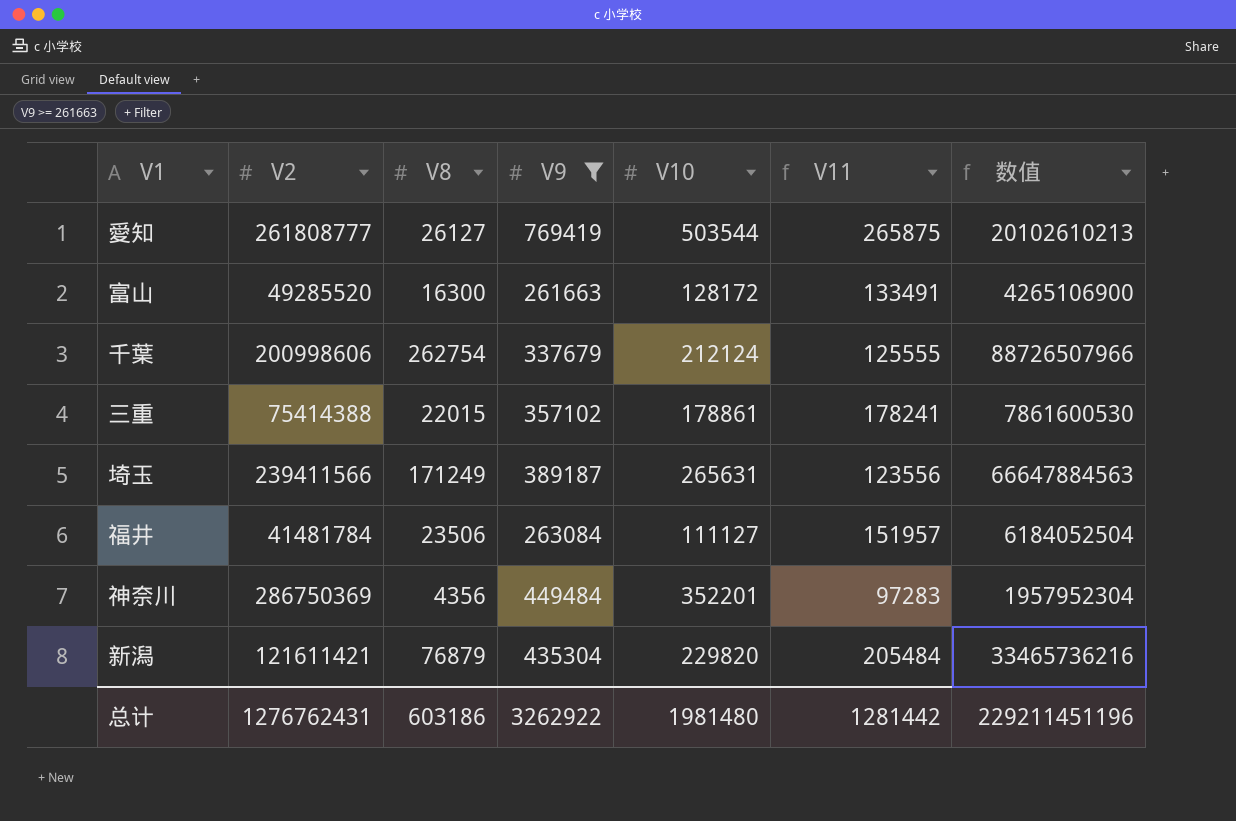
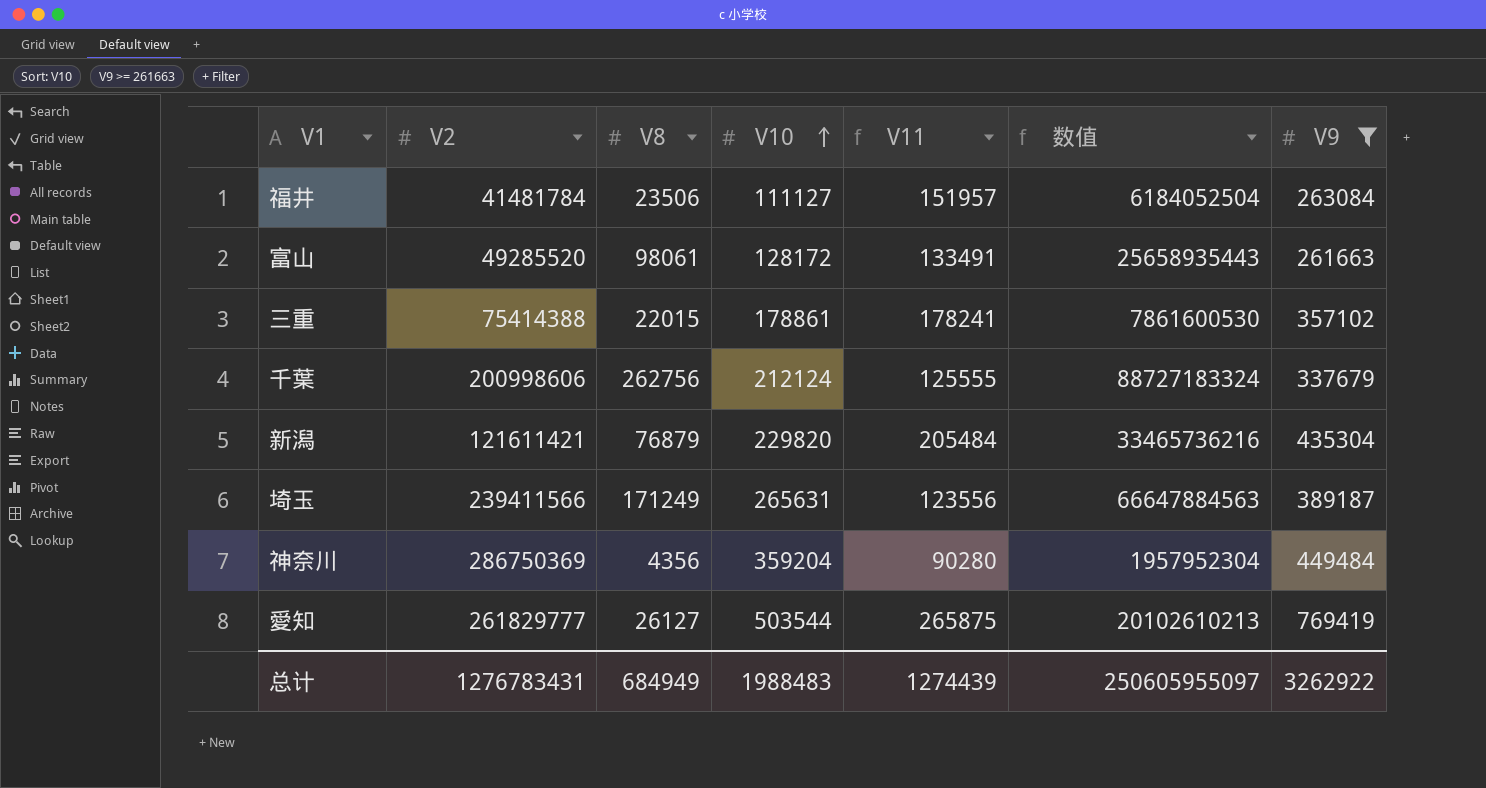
row order: none -> V10 ascending
column V9 | position: 4 -> 7
富山 | V8: 16300 -> 98061
富山 | 数值: 4265106900 -> 25658935443
千葉 | V8: 262754 -> 262756
千葉 | 数值: 88726507966 -> 88727183324
神奈川 | V10: 352201 -> 359204
神奈川 | V11: 97283 -> 90280
愛知 | V2: 261808777 -> 261829777
总计 | V2: 1276762431 -> 1276783431
总计 | V8: 603186 -> 684949
总计 | V10: 1981480 -> 1988483
总计 | V11: 1281442 -> 1274439
总计 | 数值: 229211451196 -> 250605955097

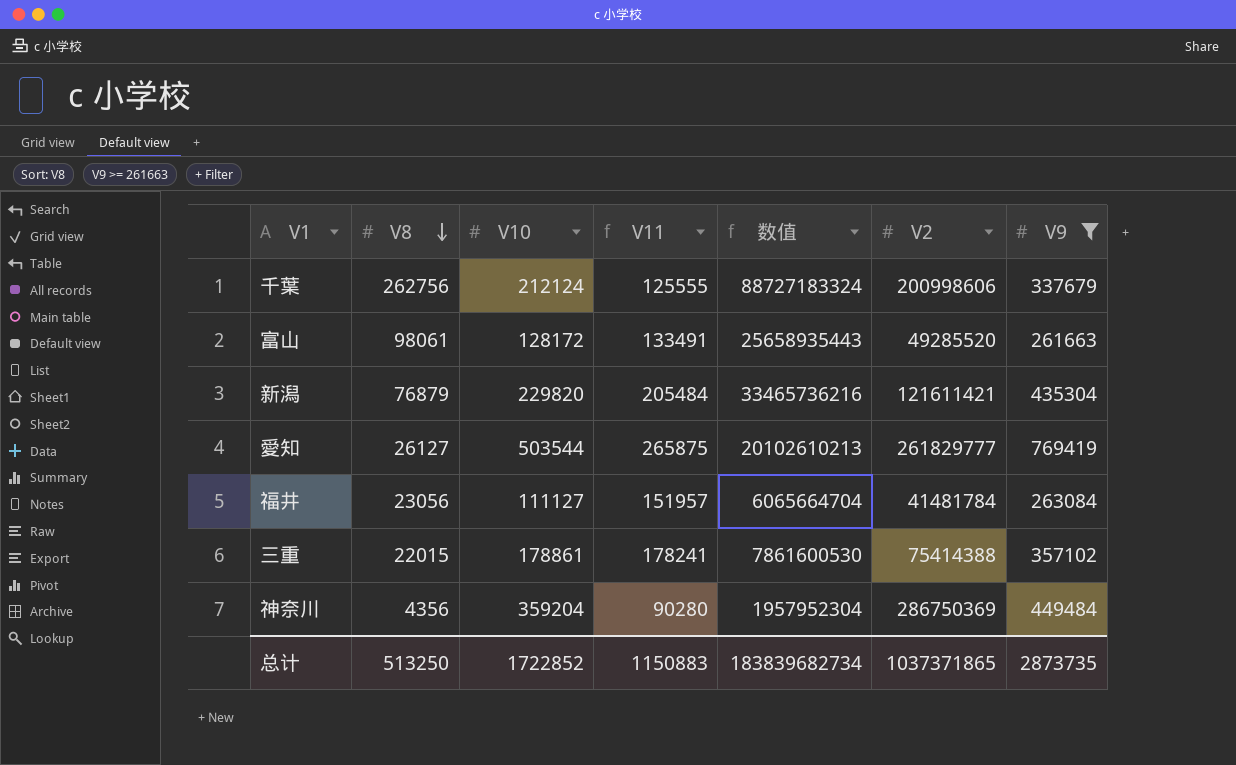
row order: V10 ascending -> V8 descending
column V2 | position: 2 -> 6
row 埼玉: 239411566 | 171249 | 265631 | 123556 | 66647884563 | 389187 -> none
福井 | V8: 23506 -> 23056
福井 | 数值: 6184052504 -> 6065664704
总计 | V8: 684949 -> 513250
总计 | V10: 1988483 -> 1722852
总计 | V11: 1274439 -> 1150883
总计 | 数值: 250605955097 -> 183839682734
总计 | V2: 1276783431 -> 1037371865
总计 | V9: 3262922 -> 2873735

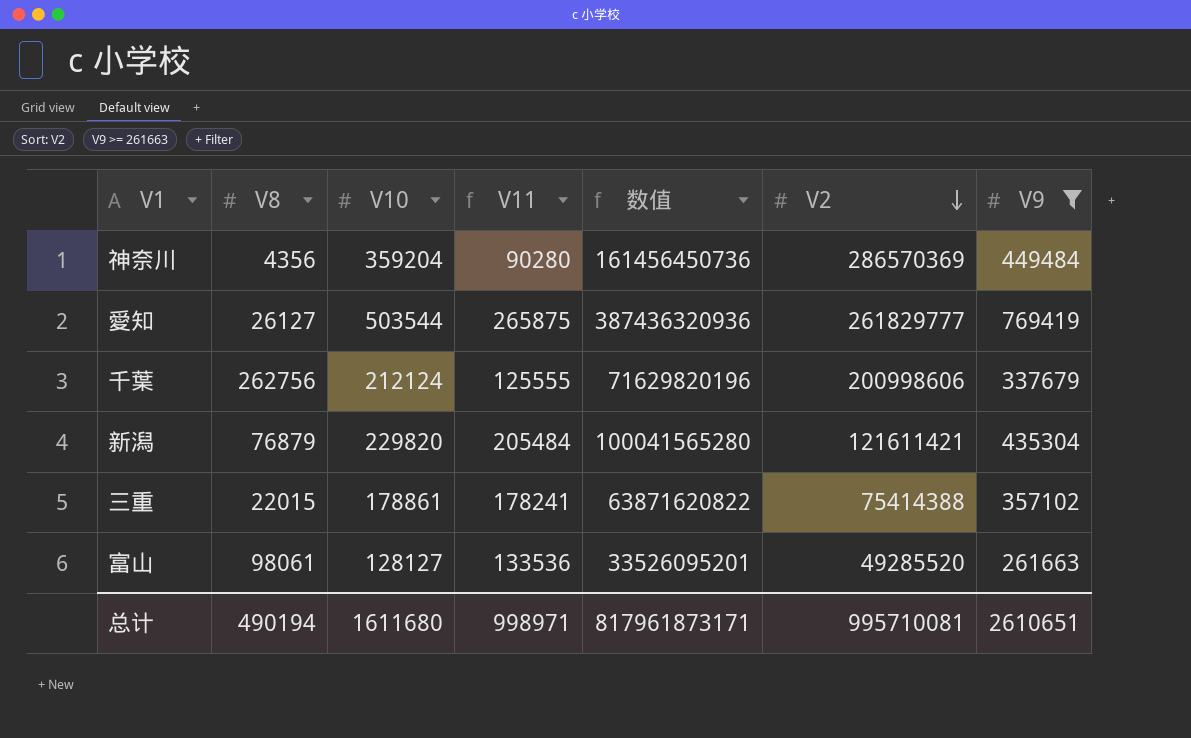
row order: V8 descending -> V2 descending
column 数值 | formula: [V8] * [V9] -> [V10] * [V9]
row 福井: 23056 | 111127 | 151957 | 6065664704 | 41481784 | 263084 -> none
神奈川 | V2: 286750369 -> 286570369
富山 | V10: 128172 -> 128127
富山 | V11: 133491 -> 133536
总计 | V8: 513250 -> 490194
总计 | V10: 1722852 -> 1611680
总计 | V11: 1150883 -> 998971
总计 | 数值: 183839682734 -> 817961873171
总计 | V2: 1037371865 -> 995710081
总计 | V9: 2873735 -> 2610651

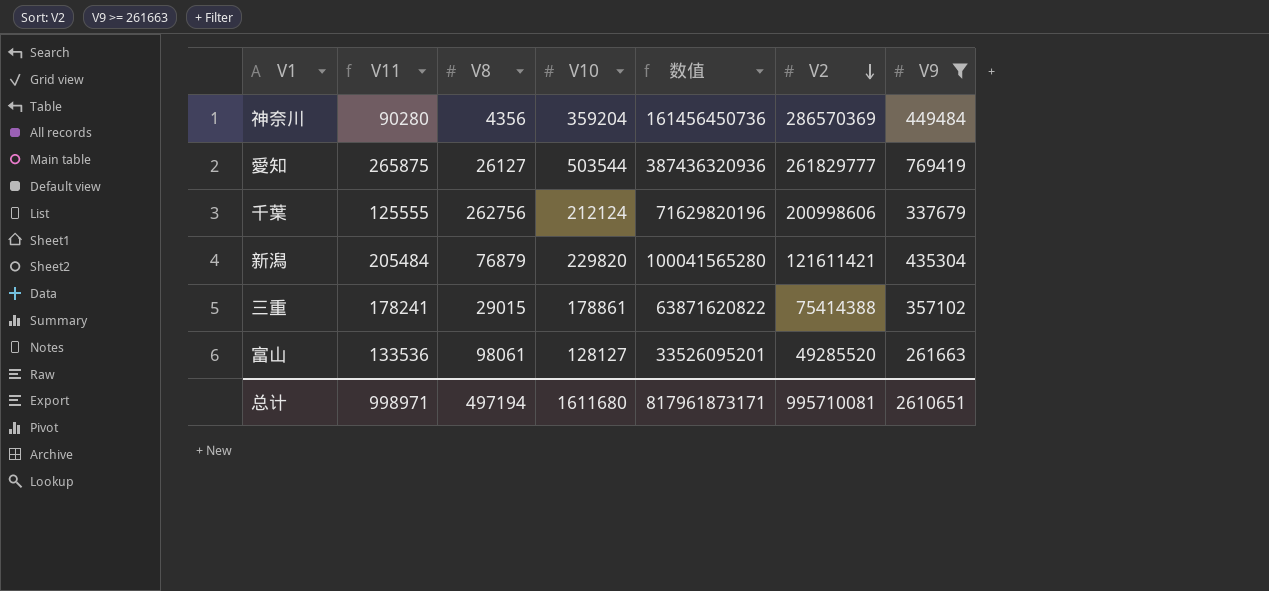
column V11 | position: 4 -> 2
三重 | V8: 22015 -> 29015
总计 | V8: 490194 -> 497194

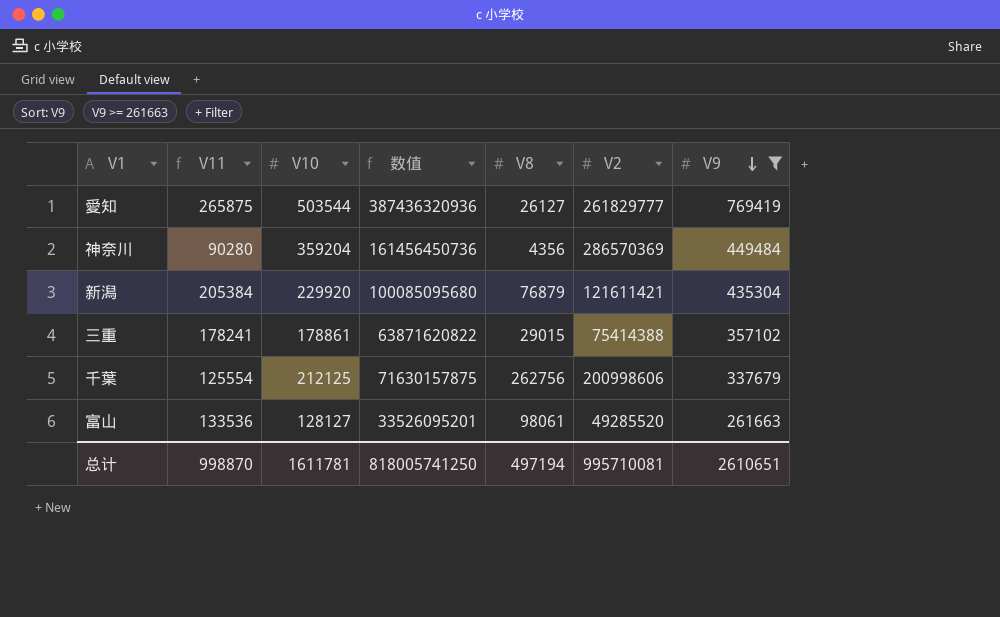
row order: V2 descending -> V9 descending
column V8 | position: 3 -> 5
新潟 | V11: 205484 -> 205384
新潟 | V10: 229820 -> 229920
新潟 | 数值: 100041565280 -> 100085095680
千葉 | V11: 125555 -> 125554
千葉 | V10: 212124 -> 212125
千葉 | 数值: 71629820196 -> 71630157875
总计 | V11: 998971 -> 998870
总计 | V10: 1611680 -> 1611781
总计 | 数值: 817961873171 -> 818005741250

